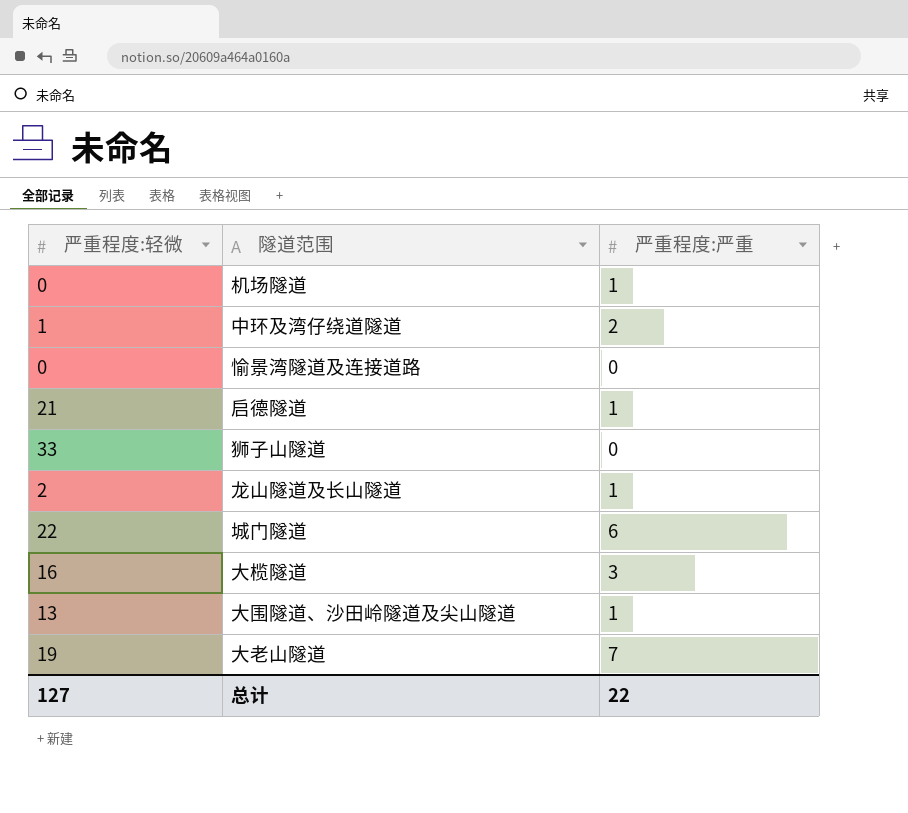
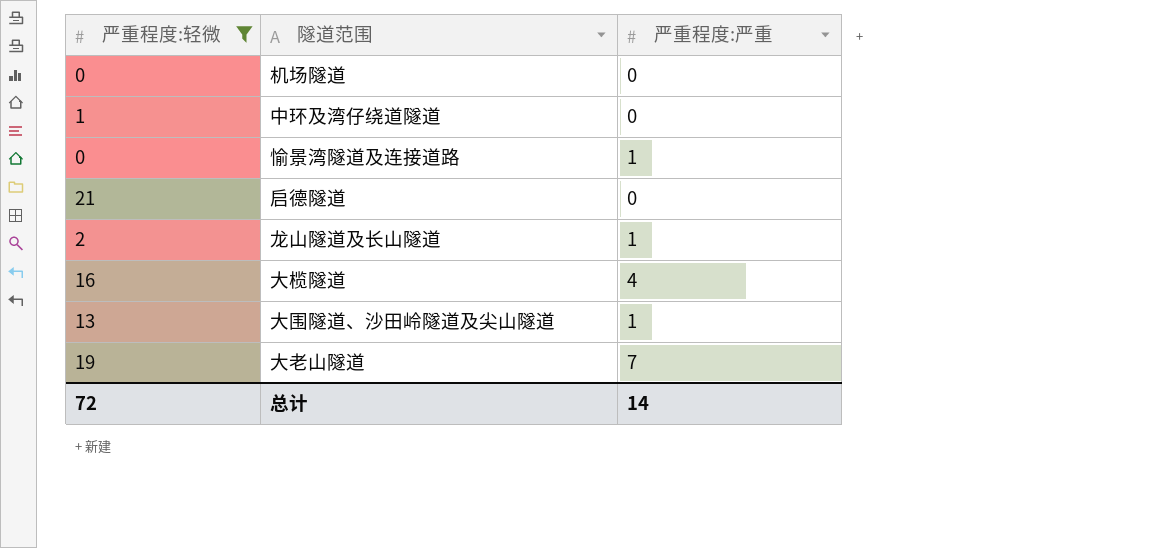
filter: none -> 严重程度:轻微 <= 21
机场隧道 | 严重程度:严重: 1 -> 0
中环及湾仔绕道隧道 | 严重程度:严重: 2 -> 0
愉景湾隧道及连接道路 | 严重程度:严重: 0 -> 1
启德隧道 | 严重程度:严重: 1 -> 0
大榄隧道 | 严重程度:严重: 3 -> 4
总计 | 严重程度:轻微: 127 -> 72
总计 | 严重程度:严重: 22 -> 14

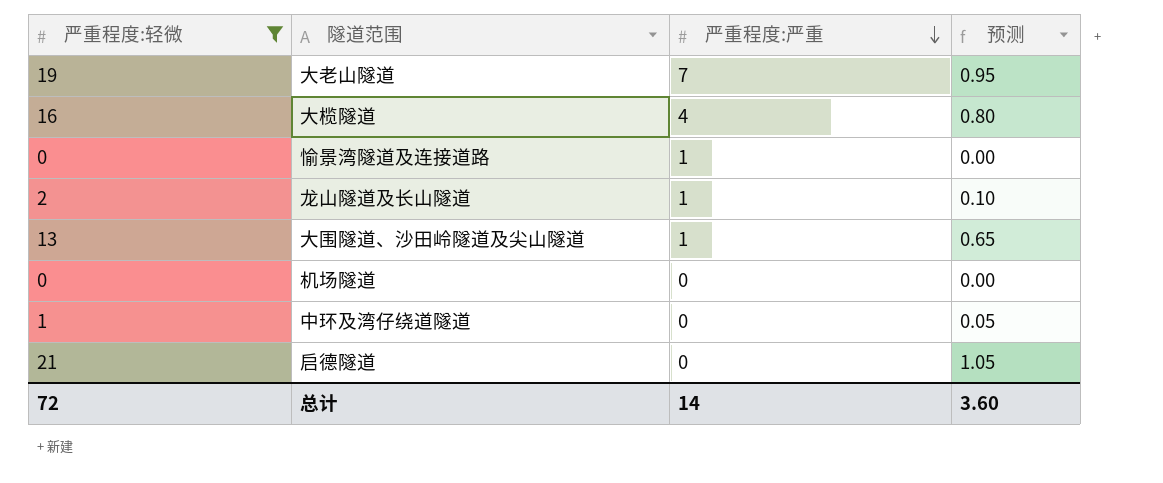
row order: none -> 严重程度:严重 descending
column 预测 | formula: none -> [严重程度:轻微] * 0.05

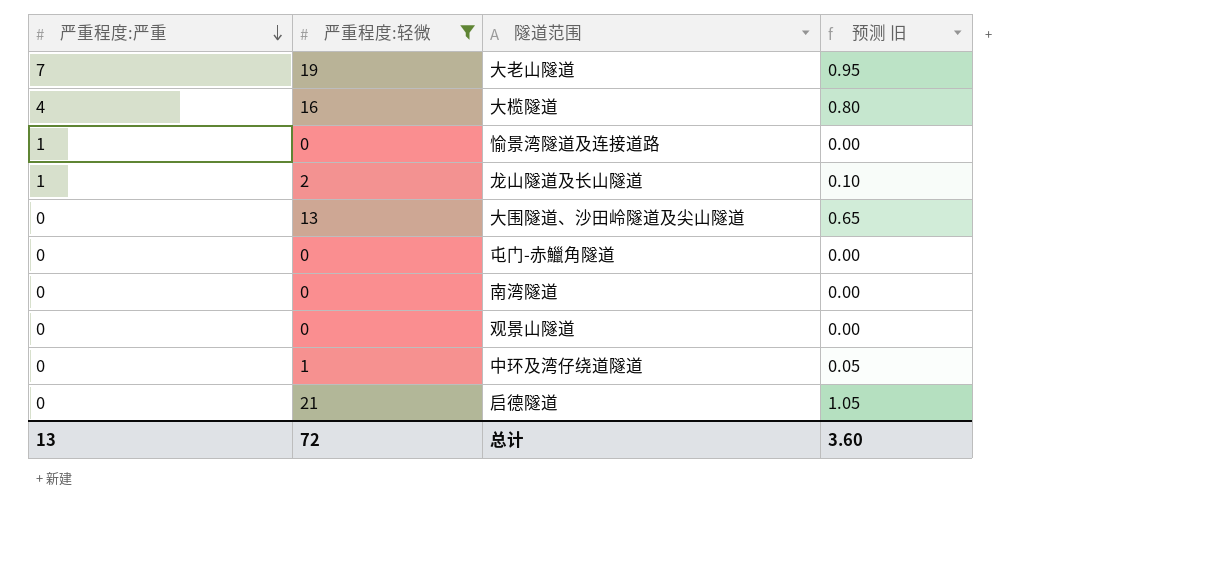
column 严重程度:严重 | position: 3 -> 1
column name: 预测 -> 预测 旧
row 机场隧道: 0 | 0 | 0.00 -> none
大围隧道、沙田岭隧道及尖山隧道 | 严重程度:严重: 1 -> 0
row 屯门-赤鱲角隧道: none -> 0 | 0 | 0.00
row 南湾隧道: none -> 0 | 0 | 0.00
row 观景山隧道: none -> 0 | 0 | 0.00
总计 | 严重程度:严重: 14 -> 13

